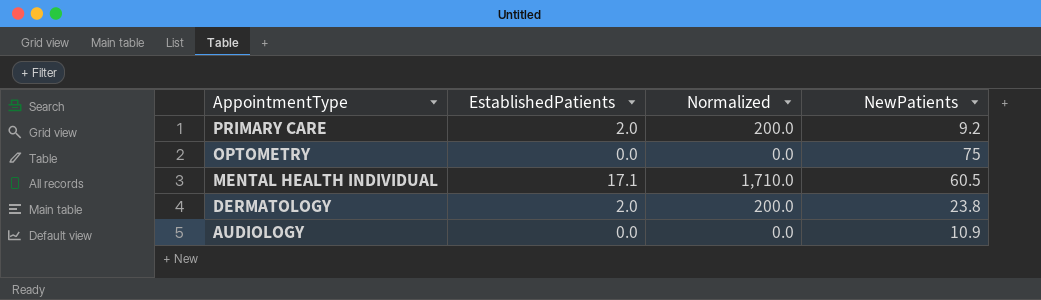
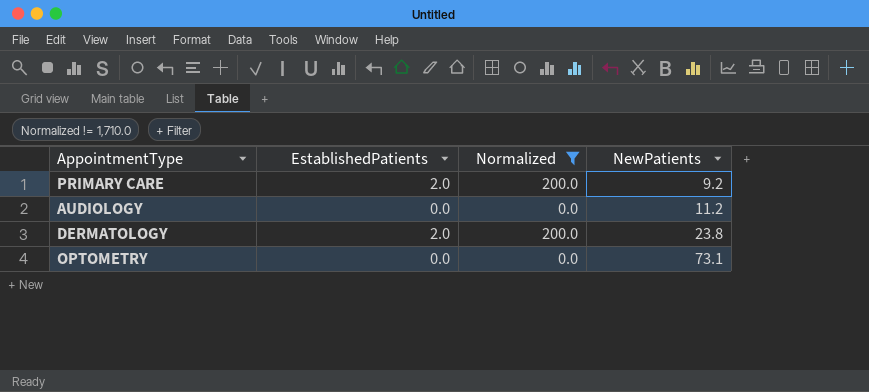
filter: none -> Normalized != 1,710.0
row order: AppointmentType descending -> NewPatients ascending
AUDIOLOGY | NewPatients: 10.9 -> 11.2
OPTOMETRY | NewPatients: 75 -> 73.1

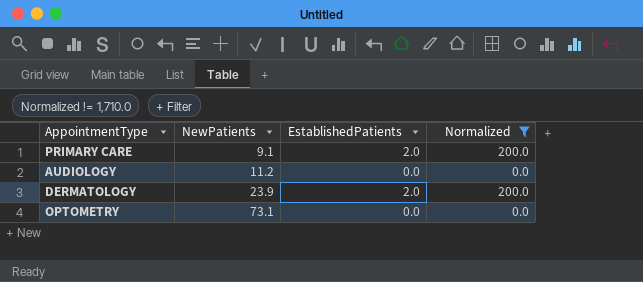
column NewPatients | position: 4 -> 2
PRIMARY CARE | NewPatients: 9.2 -> 9.1
DERMATOLOGY | NewPatients: 23.8 -> 23.9

